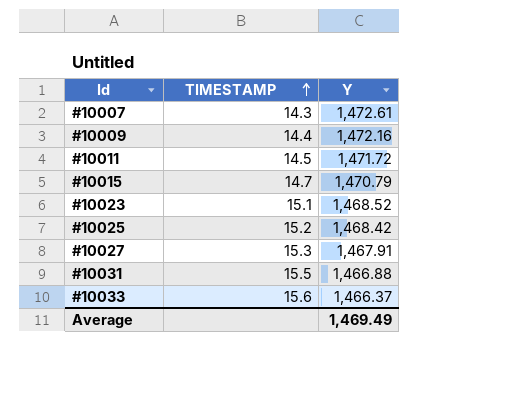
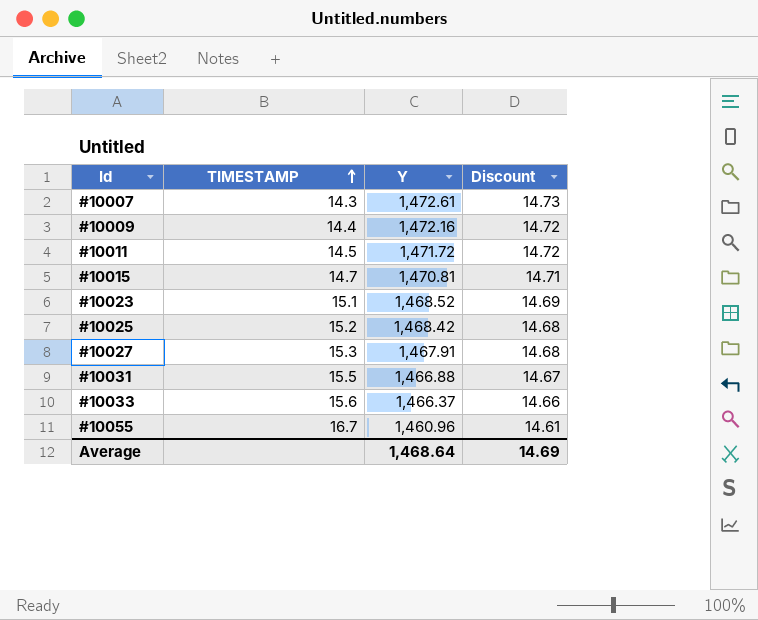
column Discount | formula: none -> [Y] * 0.01
#10015 | Y: 1,470.79 -> 1,470.81
row #10055: none -> 16.7 | 1,460.96 | 14.61
Average | Y: 1,469.49 -> 1,468.64

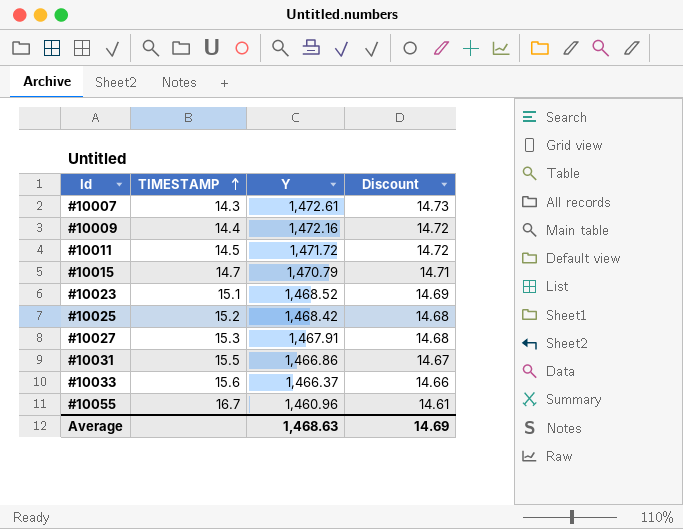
#10015 | Y: 1,470.81 -> 1,470.79
#10031 | Y: 1,466.88 -> 1,466.86
Average | Y: 1,468.64 -> 1,468.63

